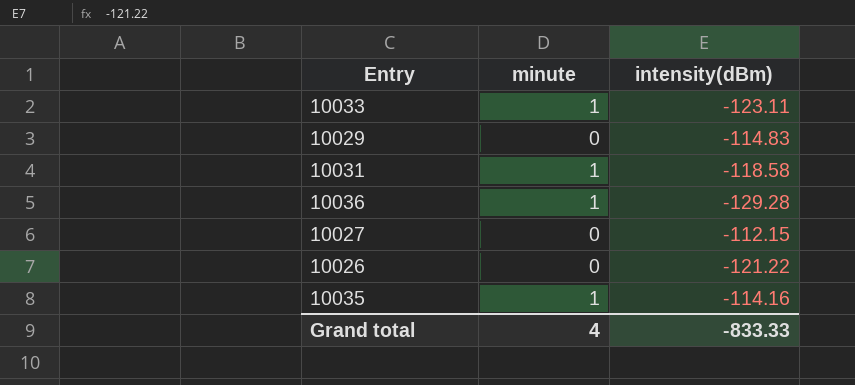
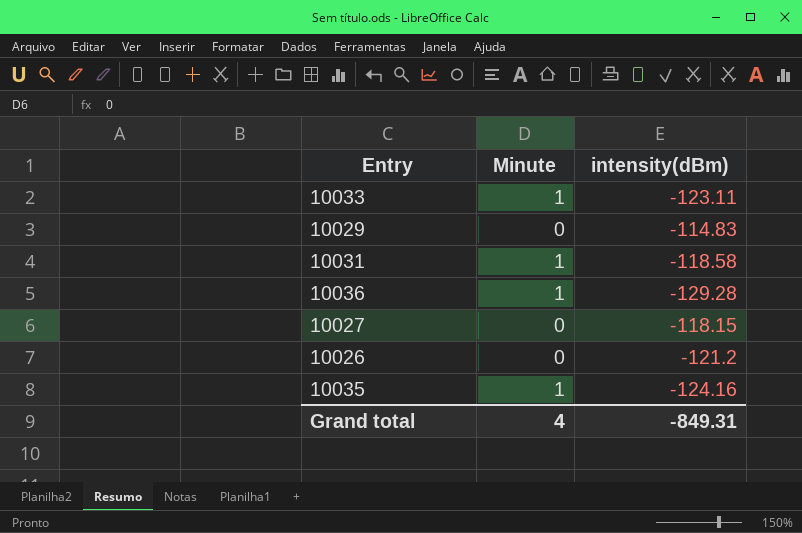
column name: minute -> Minute
10027 | intensity(dBm): -112.15 -> -118.15
10026 | intensity(dBm): -121.22 -> -121.2
10035 | intensity(dBm): -114.16 -> -124.16
Grand total | intensity(dBm): -833.33 -> -849.31

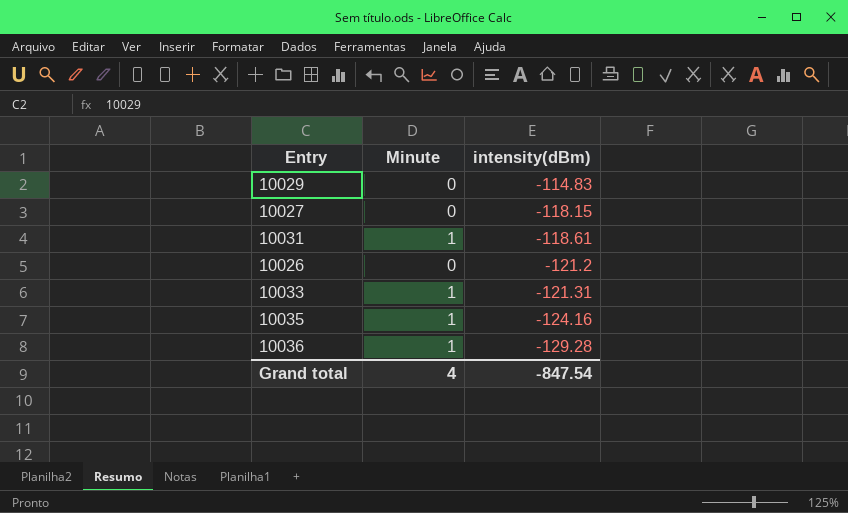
row order: none -> intensity(dBm) descending
10031 | intensity(dBm): -118.58 -> -118.61
10033 | intensity(dBm): -123.11 -> -121.31
Grand total | intensity(dBm): -849.31 -> -847.54

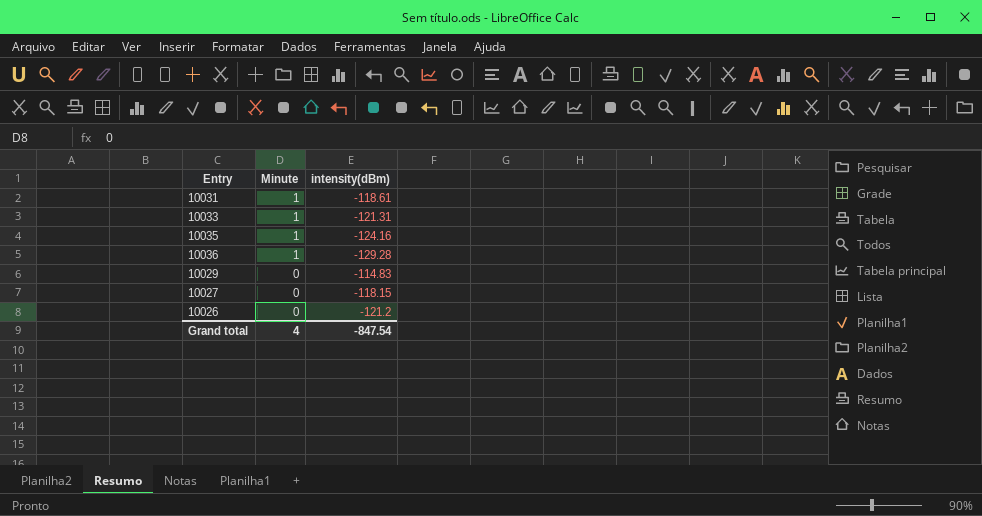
row order: intensity(dBm) descending -> Minute descending

